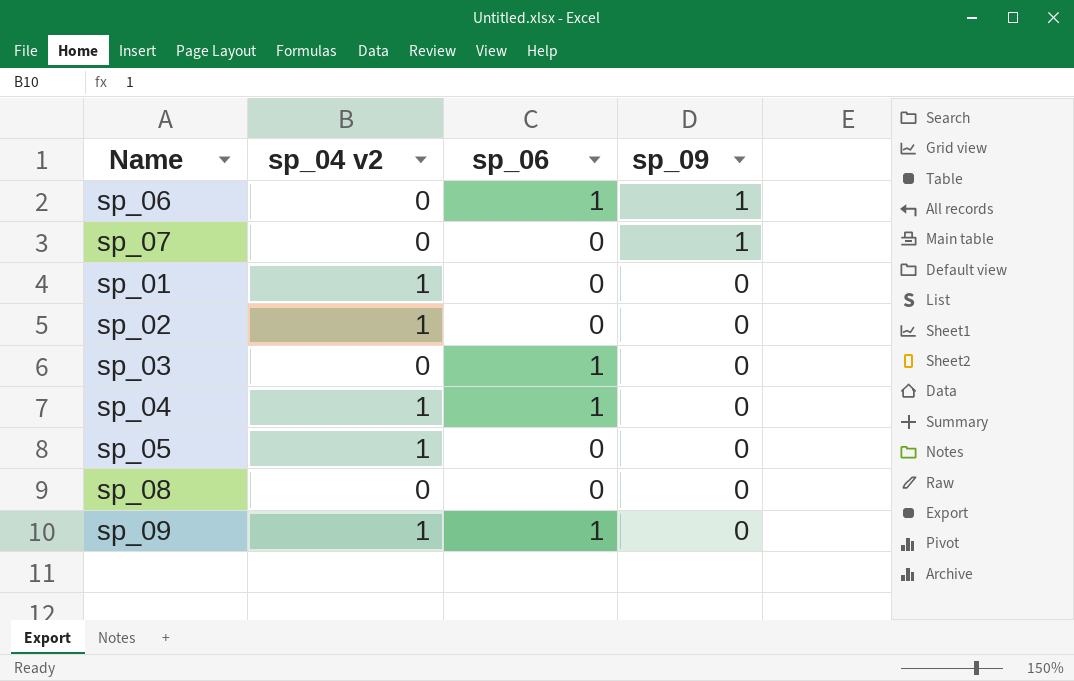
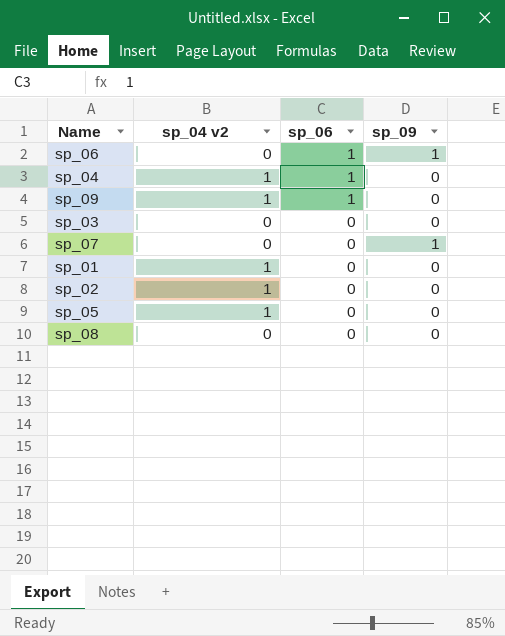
row order: sp_09 descending -> sp_06 descending
sp_03 | sp_06: 1 -> 0

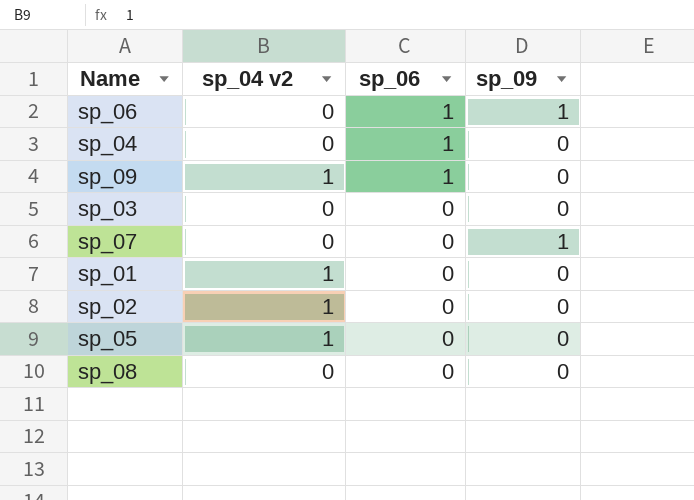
sp_04 | sp_04 v2: 1 -> 0

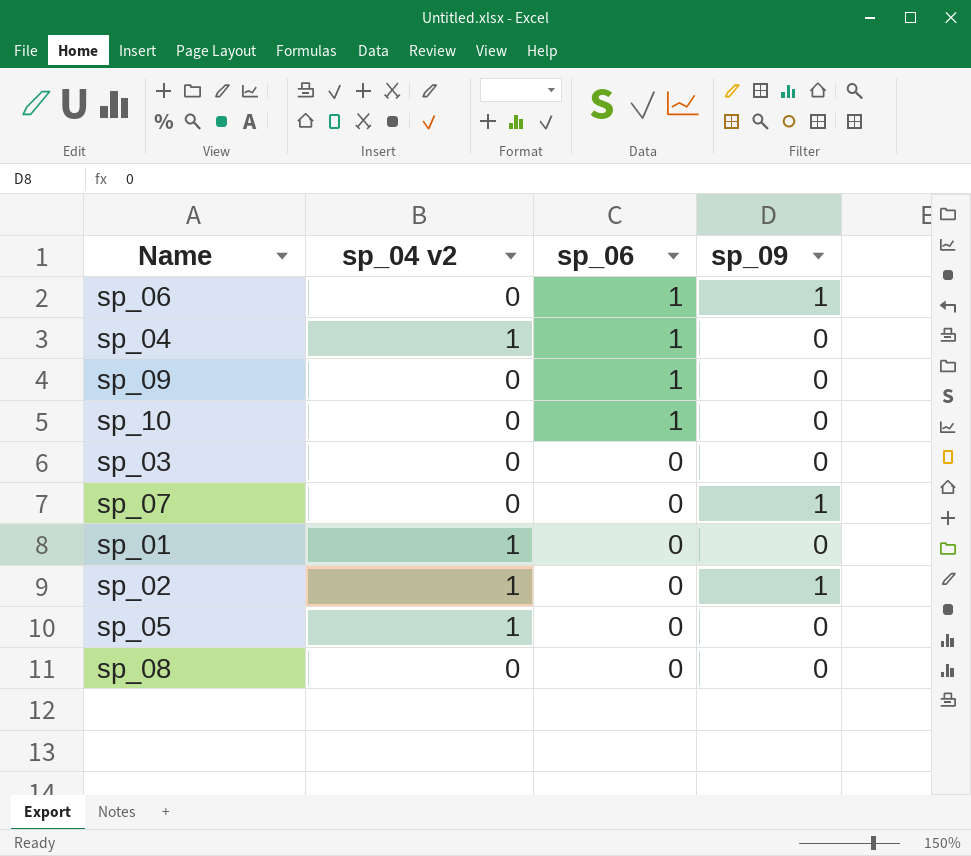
sp_04 | sp_04 v2: 0 -> 1
sp_09 | sp_04 v2: 1 -> 0
row sp_10: none -> 0 | 1 | 0
sp_02 | sp_09: 0 -> 1

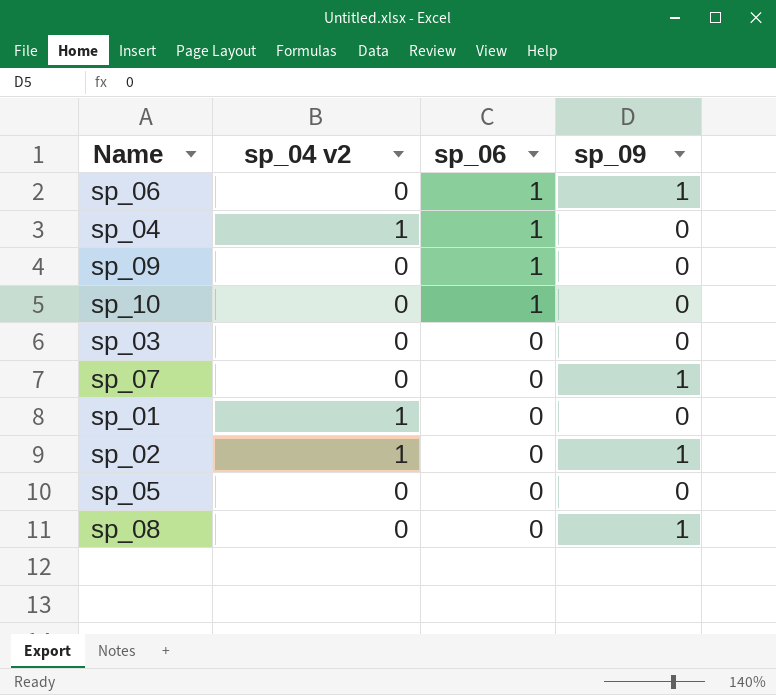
sp_05 | sp_04 v2: 1 -> 0
sp_08 | sp_09: 0 -> 1

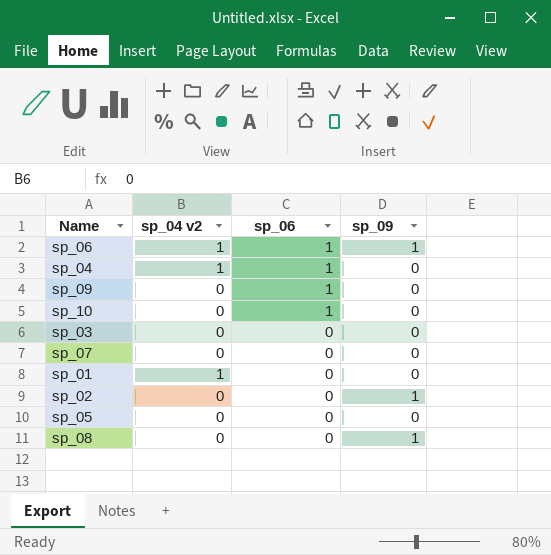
sp_06 | sp_04 v2: 0 -> 1
sp_07 | sp_09: 1 -> 0
sp_02 | sp_04 v2: 1 -> 0

